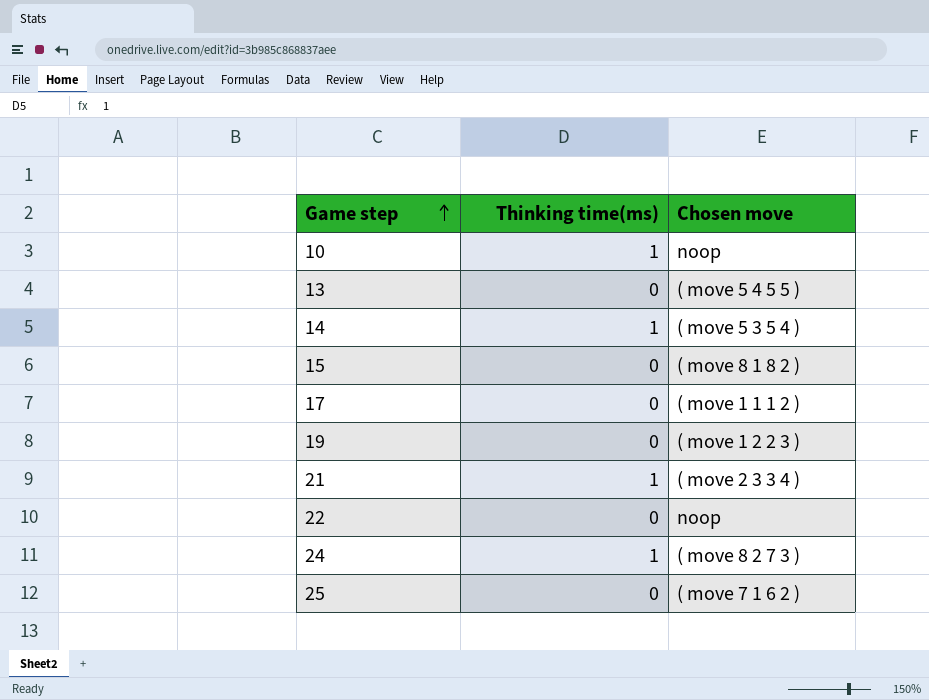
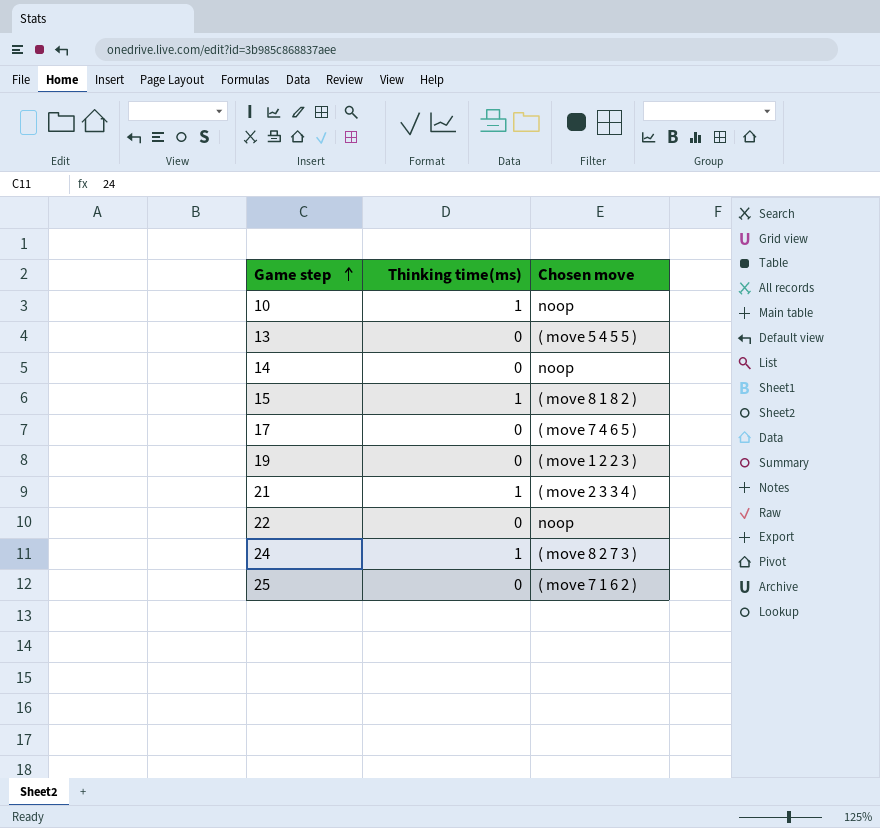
14 | Thinking time(ms): 1 -> 0
14 | Chosen move: ( move 5 3 5 4 ) -> noop
15 | Thinking time(ms): 0 -> 1
17 | Chosen move: ( move 1 1 1 2 ) -> ( move 7 4 6 5 )

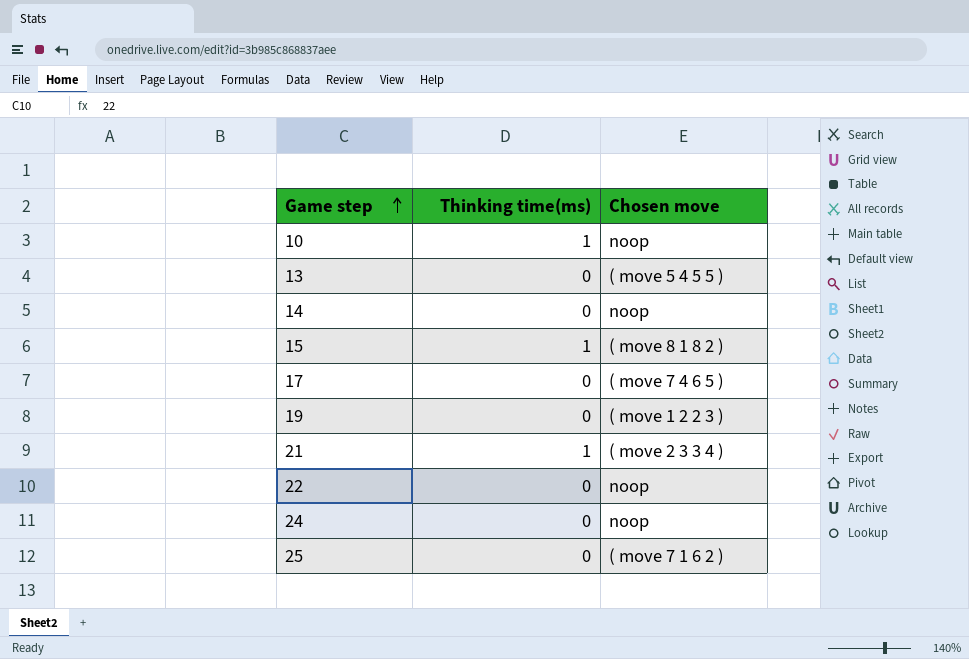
24 | Thinking time(ms): 1 -> 0
24 | Chosen move: ( move 8 2 7 3 ) -> noop

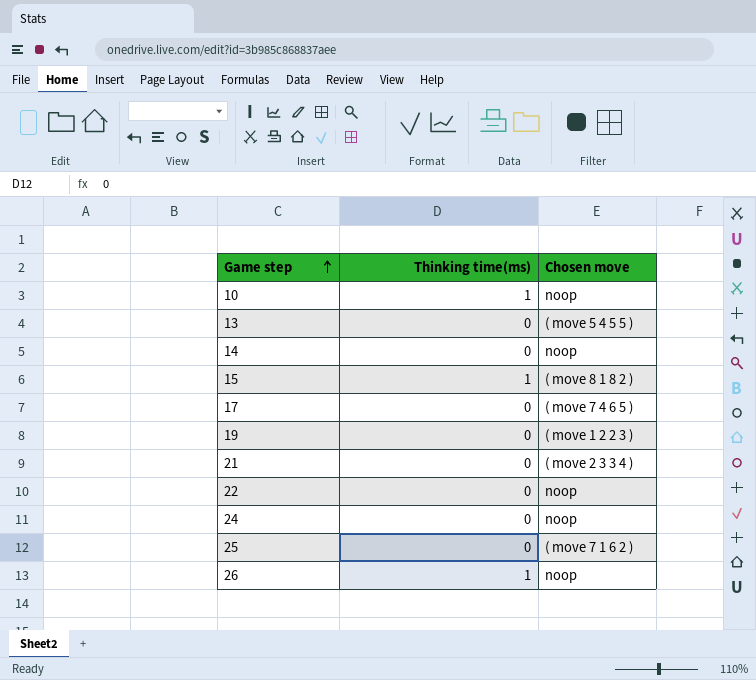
21 | Thinking time(ms): 1 -> 0
row 26: none -> 1 | noop

